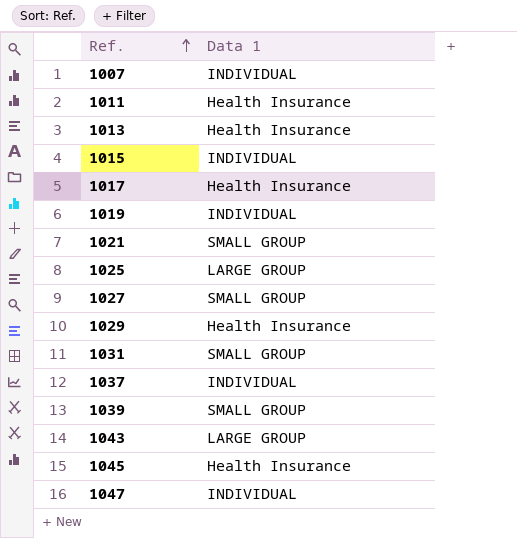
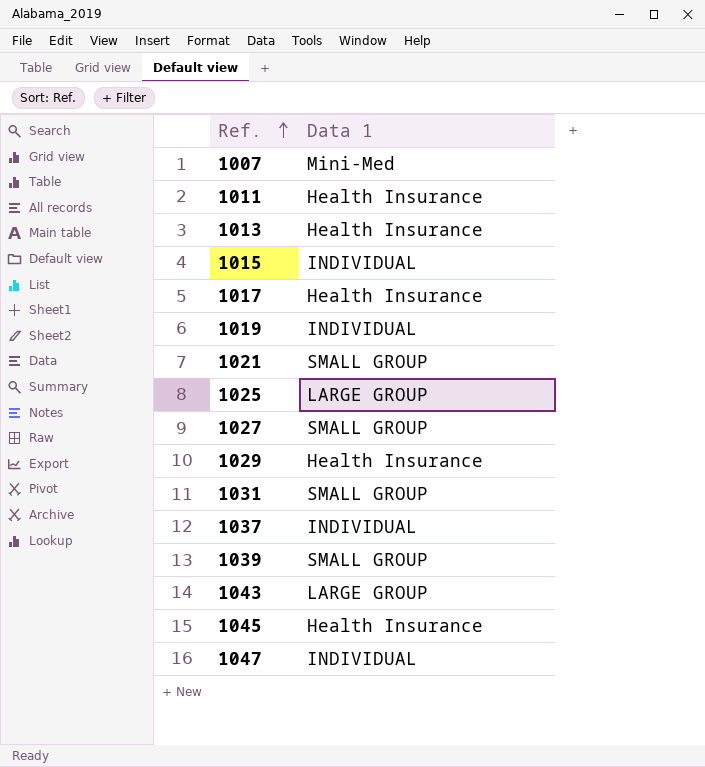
1007 | Data 1: INDIVIDUAL -> Mini-Med

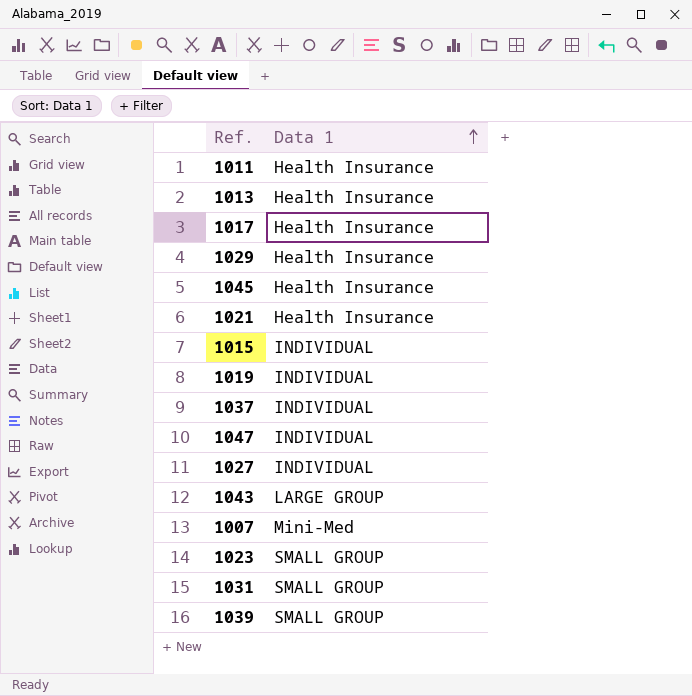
row order: Ref. ascending -> Data 1 ascending
row 1025: LARGE GROUP -> none
1021 | Data 1: SMALL GROUP -> Health Insurance
1027 | Data 1: SMALL GROUP -> INDIVIDUAL
row 1023: none -> SMALL GROUP

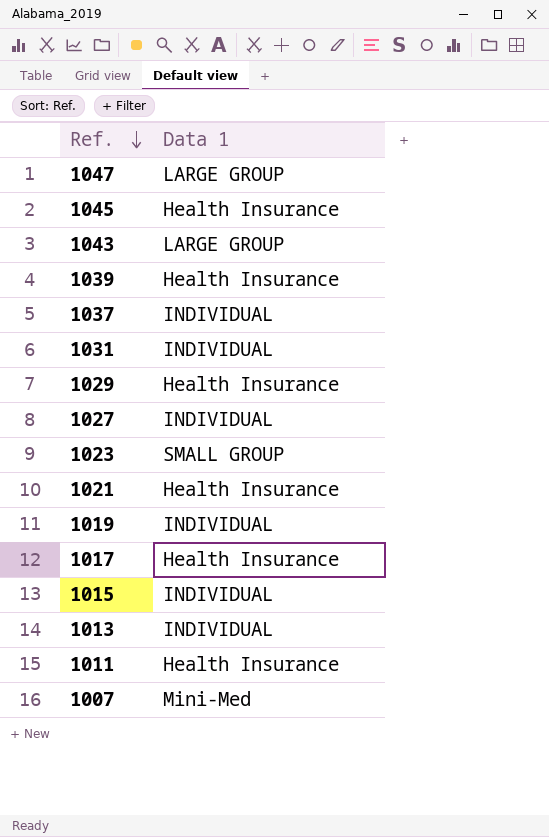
row order: Data 1 ascending -> Ref. descending
1047 | Data 1: INDIVIDUAL -> LARGE GROUP
1039 | Data 1: SMALL GROUP -> Health Insurance
1031 | Data 1: SMALL GROUP -> INDIVIDUAL
1013 | Data 1: Health Insurance -> INDIVIDUAL

